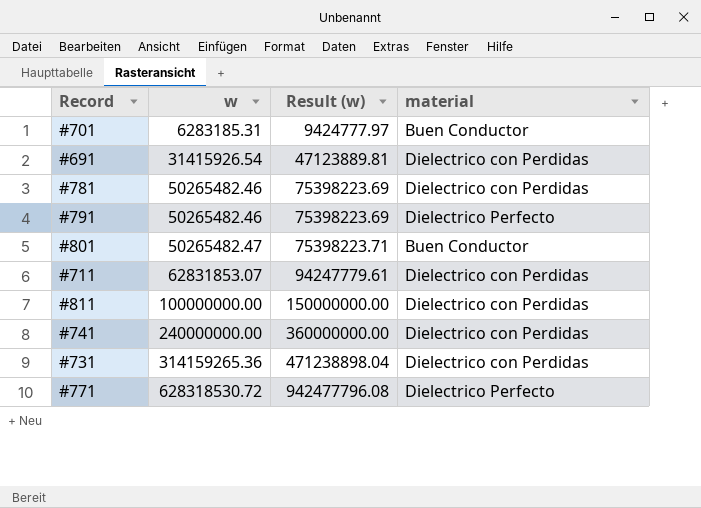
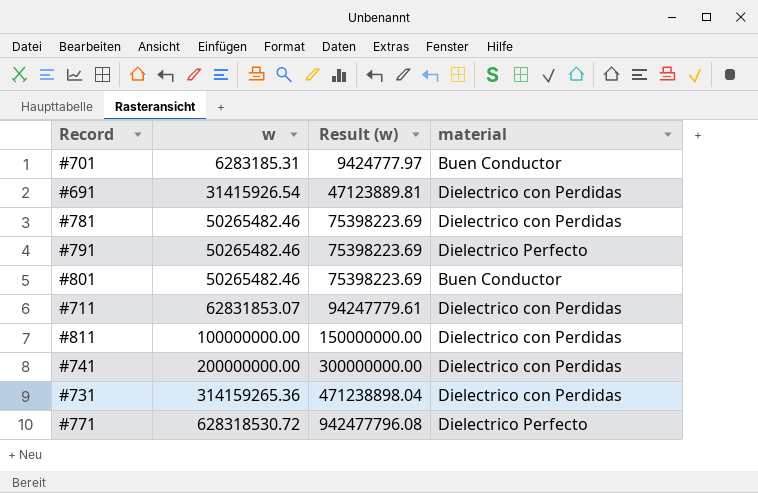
#801 | w: 50265482.47 -> 50265482.46
#801 | Result (w): 75398223.71 -> 75398223.69
#741 | w: 240000000.00 -> 200000000.00
#741 | Result (w): 360000000.00 -> 300000000.00

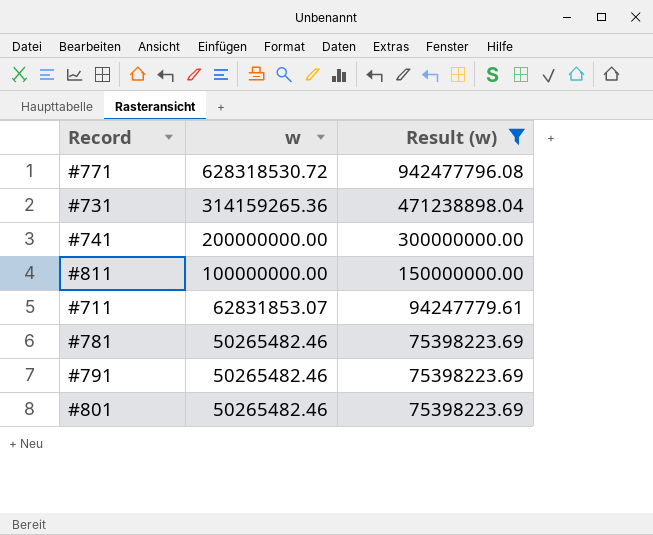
filter: none -> Result (w) >= 75398223.69
row order: w ascending -> w descending
column material | position: 4 -> none

